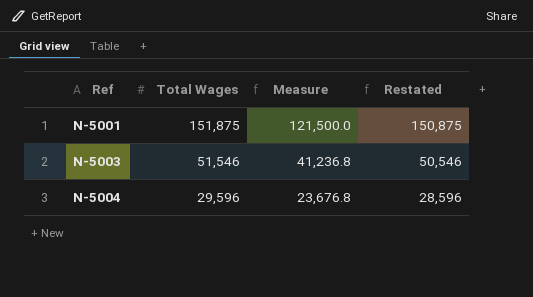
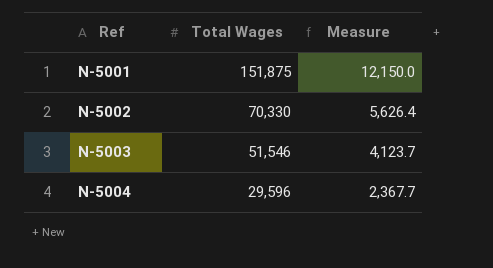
column Restated | formula: [Total Wages] - 1000 -> none
column Measure | formula: [Total Wages] * 0.8 -> [Total Wages] * 0.08
row N-5002: none -> 70,330 | 5,626.4

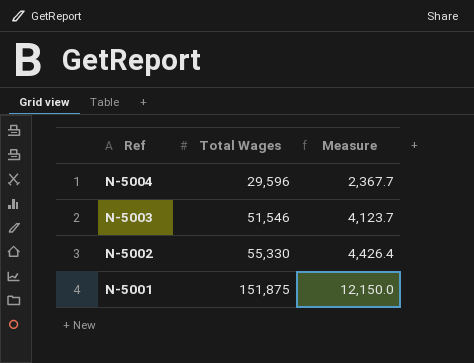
row order: Ref ascending -> Ref descending
N-5002 | Total Wages: 70,330 -> 55,330
N-5002 | Measure: 5,626.4 -> 4,426.4

